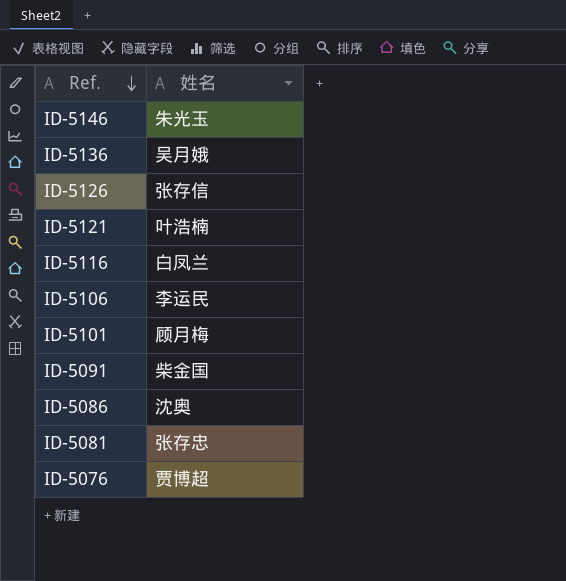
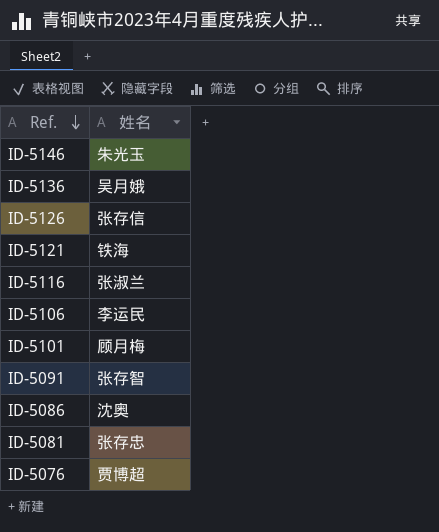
ID-5121 | 姓名: 叶浩楠 -> 铁海
ID-5116 | 姓名: 白凤兰 -> 张淑兰
ID-5091 | 姓名: 柴金国 -> 张存智

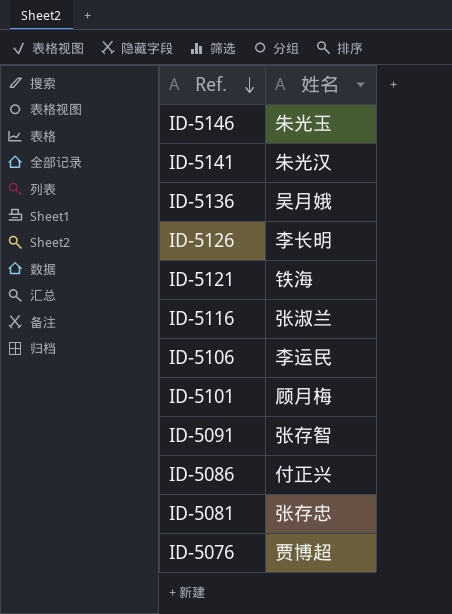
row ID-5141: none -> 朱光汉
ID-5126 | 姓名: 张存信 -> 李长明
ID-5086 | 姓名: 沈奥 -> 付正兴

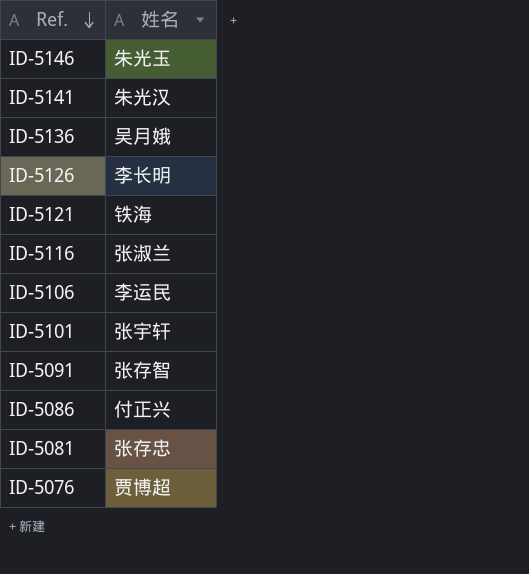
ID-5101 | 姓名: 顾月梅 -> 张宇轩

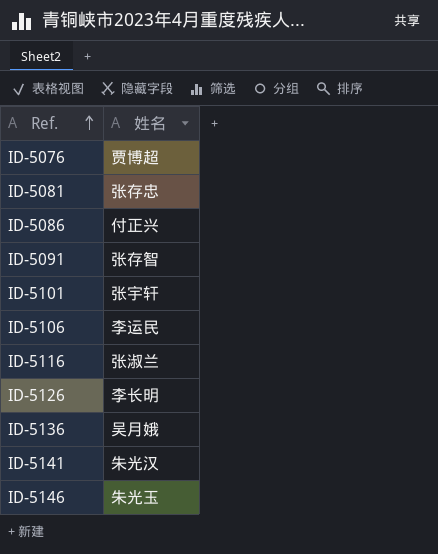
row order: Ref. descending -> Ref. ascending
row ID-5121: 铁海 -> none

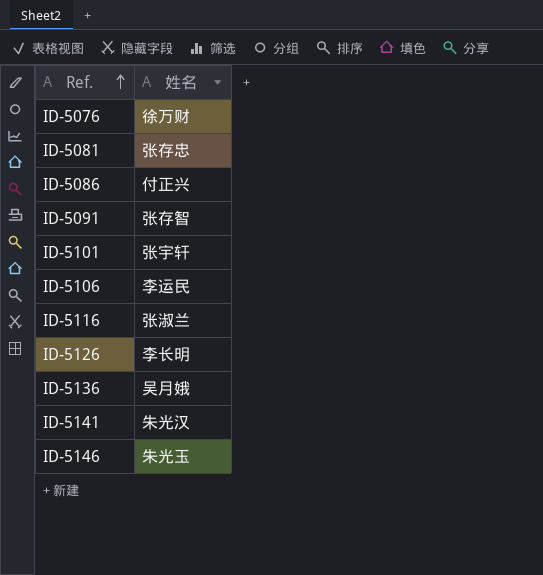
ID-5076 | 姓名: 贾博超 -> 徐万财

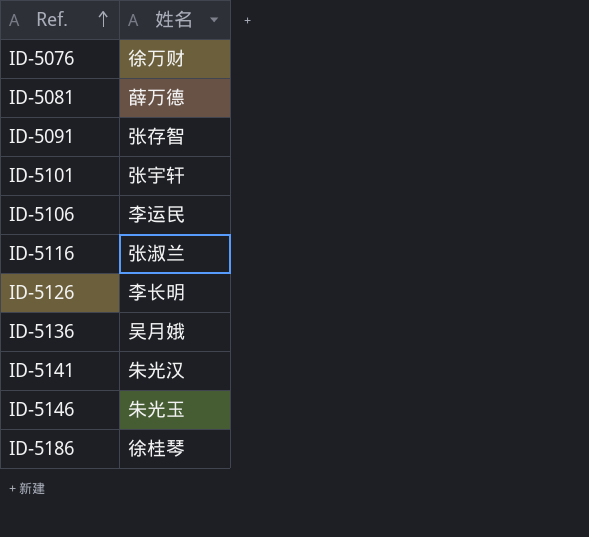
row ID-5086: 付正兴 -> none
ID-5081 | 姓名: 张存忠 -> 薛万德
row ID-5186: none -> 徐桂琴

